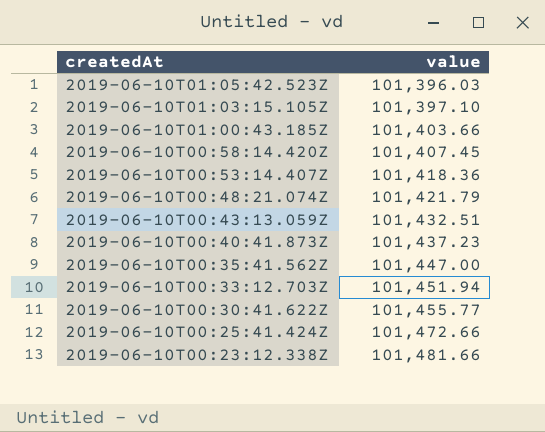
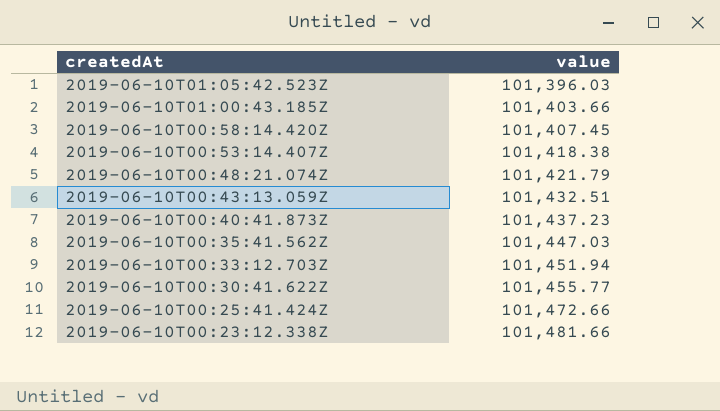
row 2019-06-10T01:03:15.105Z: 101,397.10 -> none
2019-06-10T00:53:14.407Z | value: 101,418.36 -> 101,418.38
2019-06-10T00:35:41.562Z | value: 101,447.00 -> 101,447.03

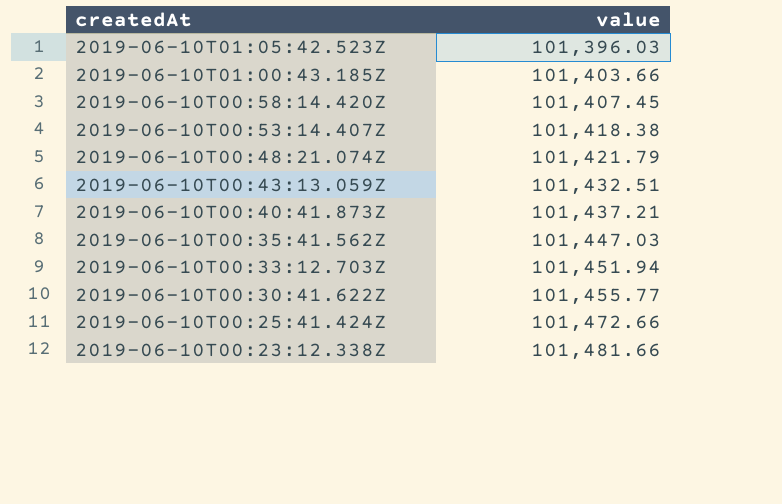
2019-06-10T00:40:41.873Z | value: 101,437.23 -> 101,437.21

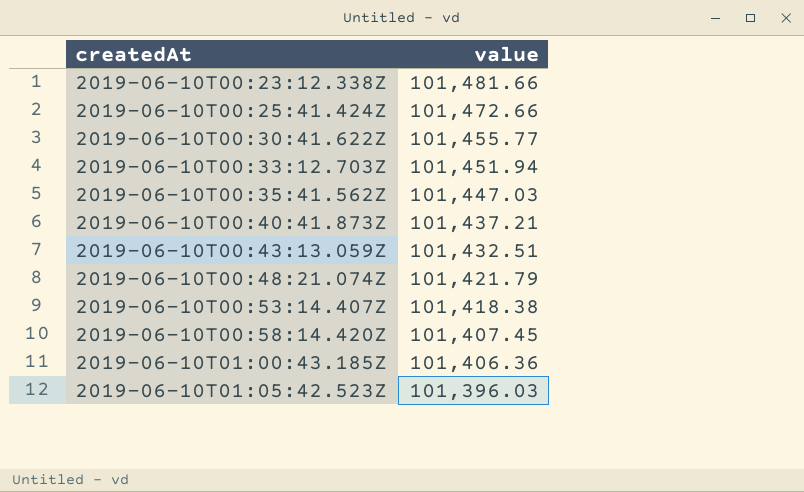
row order: createdAt descending -> createdAt ascending
2019-06-10T01:00:43.185Z | value: 101,403.66 -> 101,406.36

